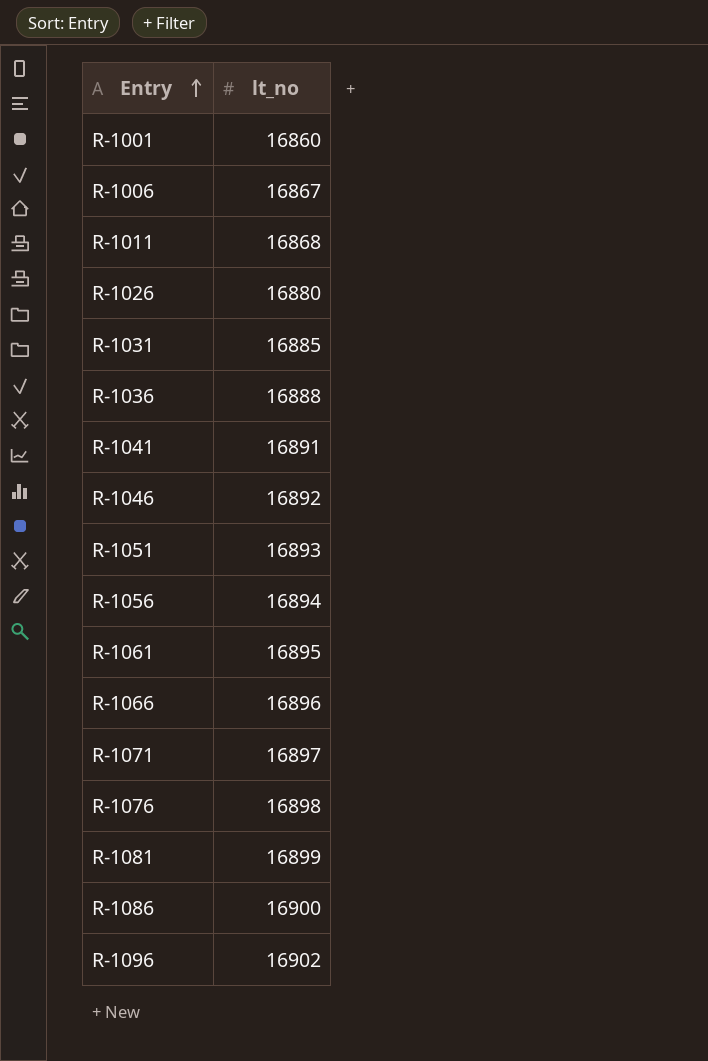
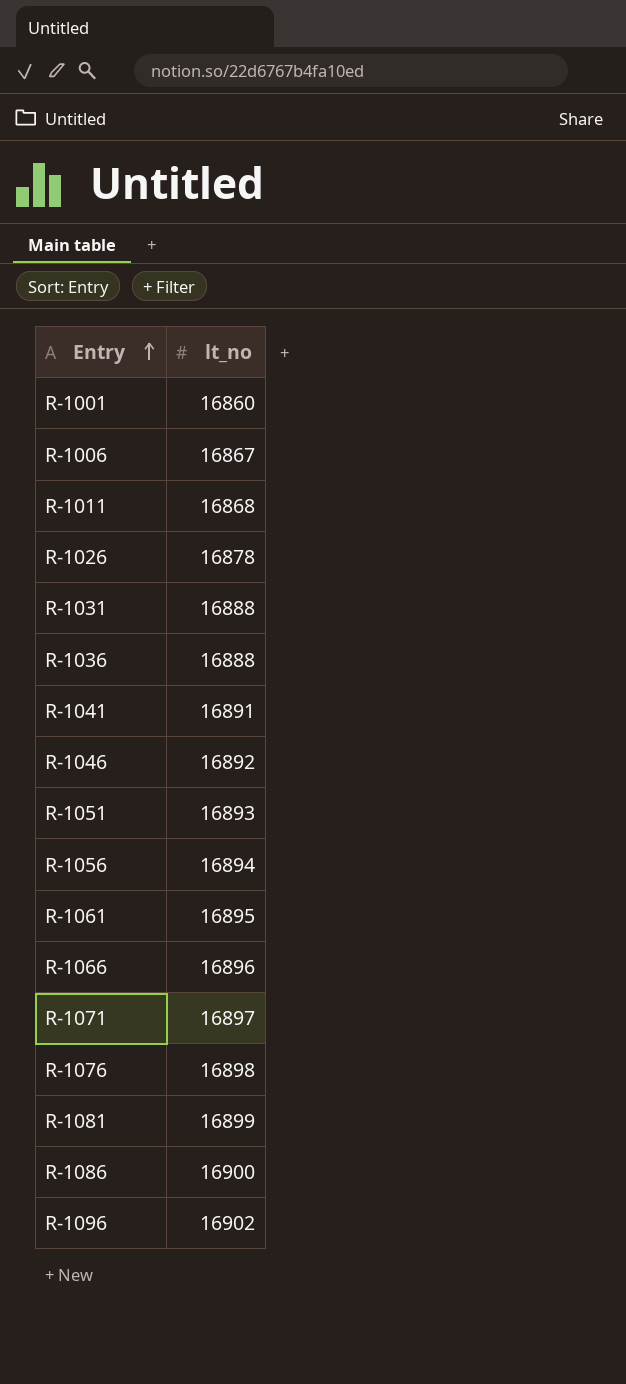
R-1026 | lt_no: 16880 -> 16878
R-1031 | lt_no: 16885 -> 16888

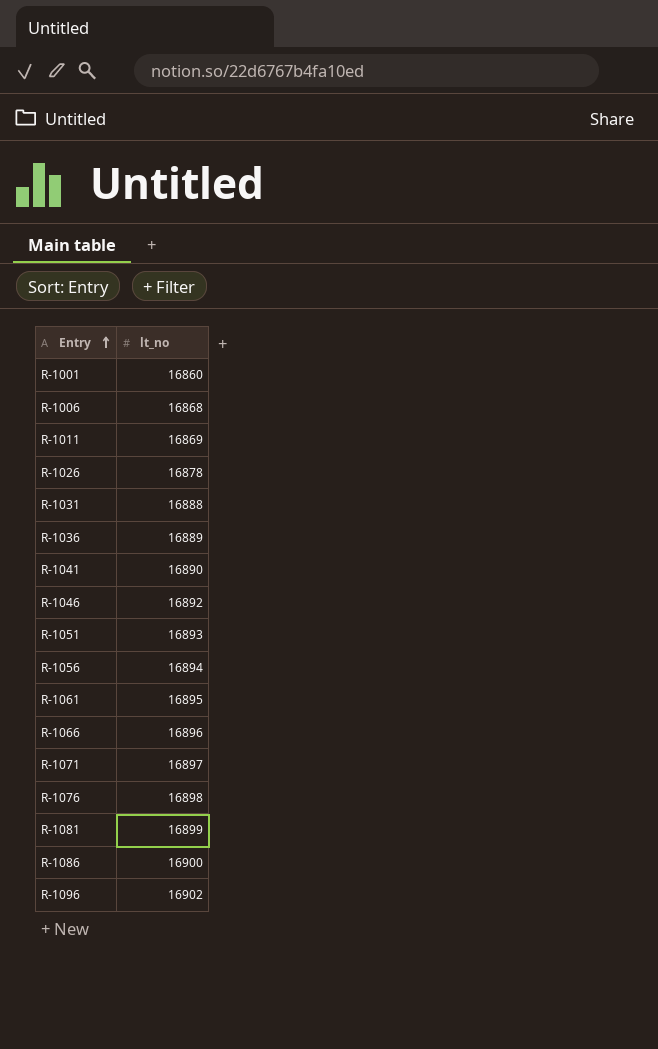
R-1006 | lt_no: 16867 -> 16868
R-1011 | lt_no: 16868 -> 16869
R-1036 | lt_no: 16888 -> 16889
R-1041 | lt_no: 16891 -> 16890

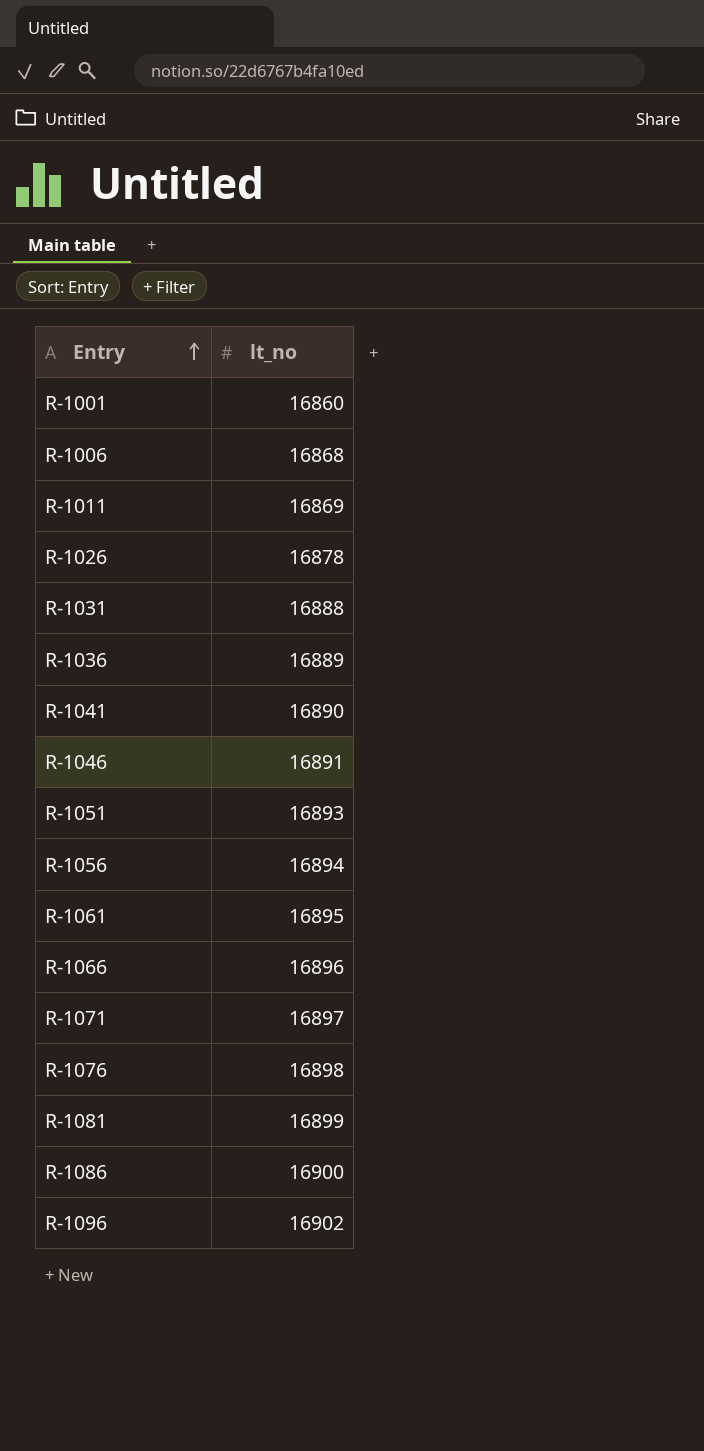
R-1046 | lt_no: 16892 -> 16891

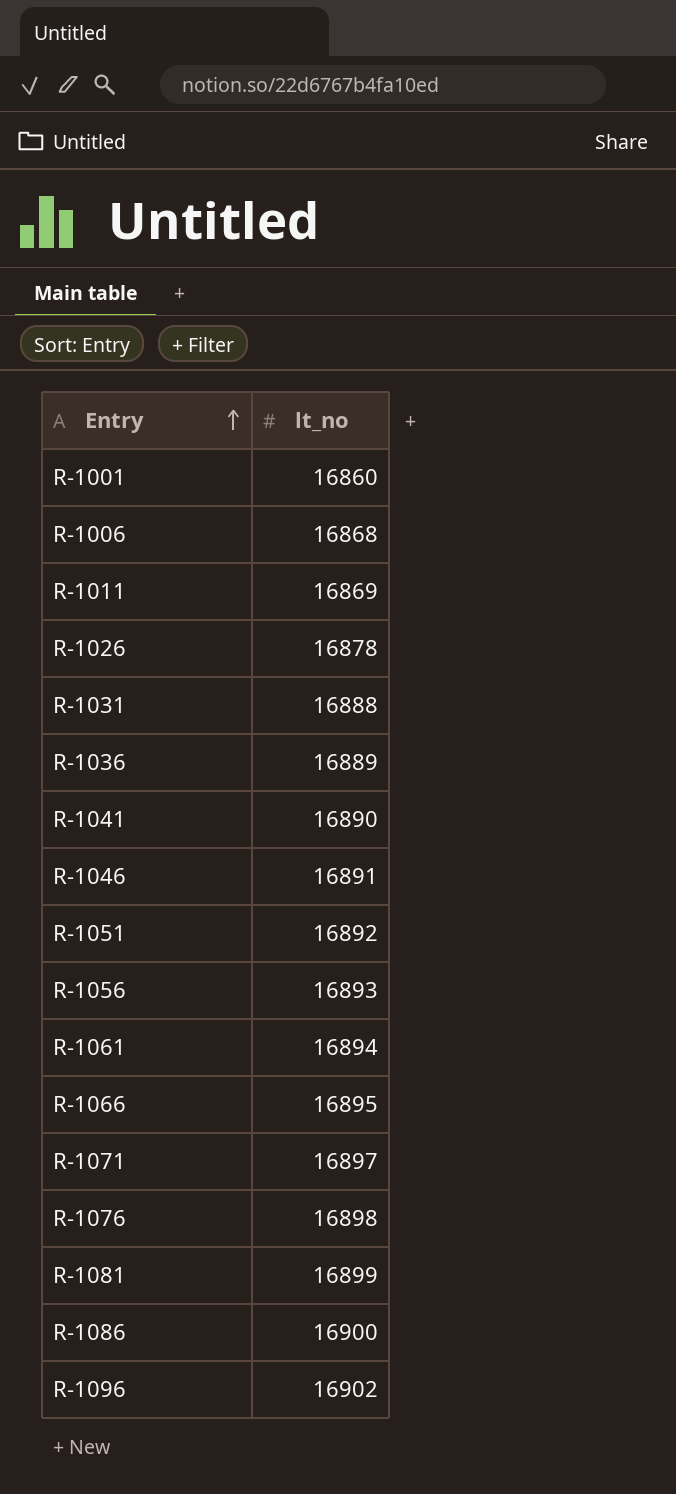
R-1051 | lt_no: 16893 -> 16892
R-1056 | lt_no: 16894 -> 16893
R-1061 | lt_no: 16895 -> 16894
R-1066 | lt_no: 16896 -> 16895

